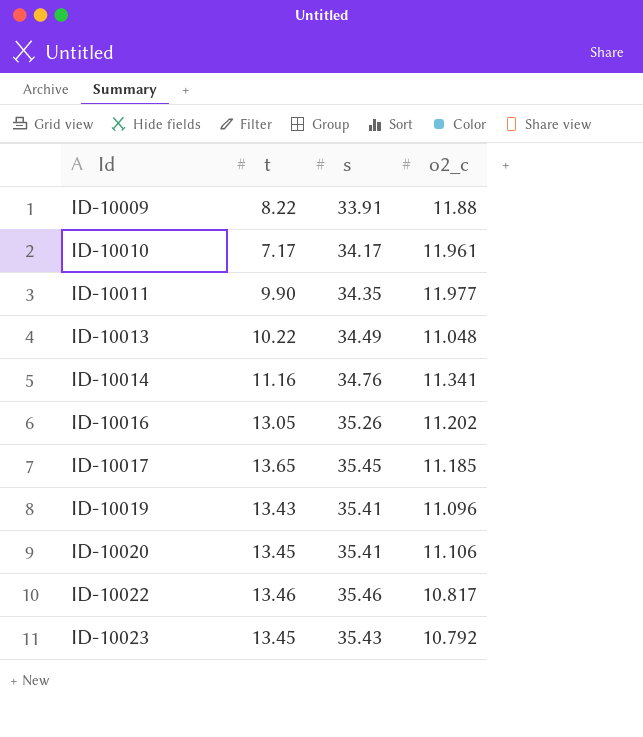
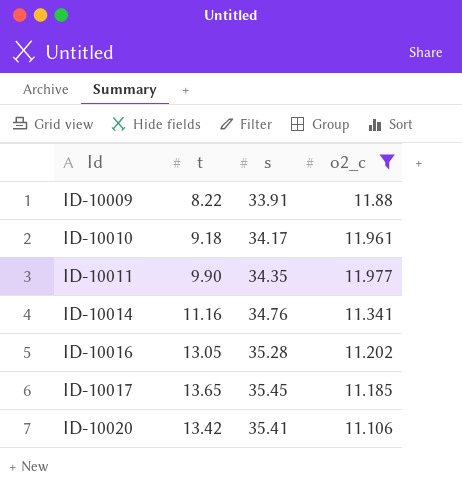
filter: none -> o2_c >= 11.106
ID-10010 | t: 7.17 -> 9.18
ID-10016 | s: 35.26 -> 35.28
ID-10020 | t: 13.45 -> 13.42

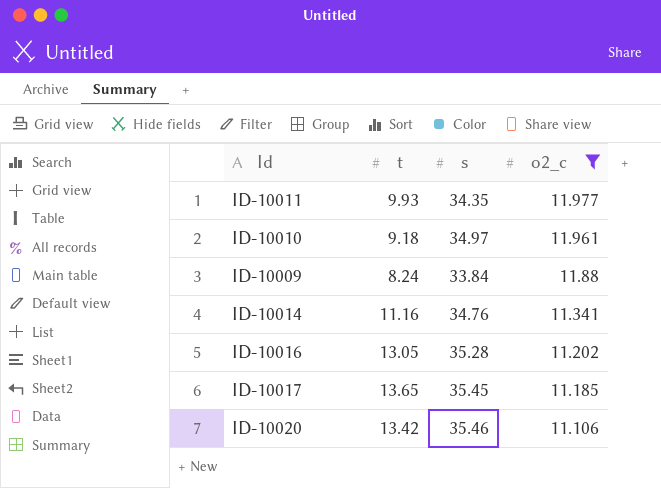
row order: Id ascending -> o2_c descending
ID-10011 | t: 9.90 -> 9.93
ID-10010 | s: 34.17 -> 34.97
ID-10009 | t: 8.22 -> 8.24
ID-10009 | s: 33.91 -> 33.84
ID-10020 | s: 35.41 -> 35.46

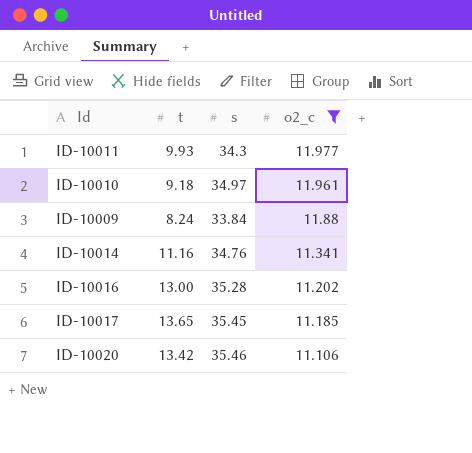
ID-10011 | s: 34.35 -> 34.3
ID-10016 | t: 13.05 -> 13.00

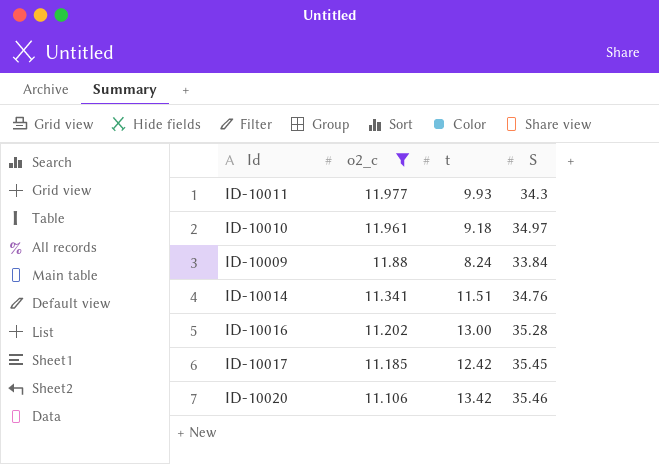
column o2_c | position: 4 -> 2
column name: s -> S
ID-10014 | t: 11.16 -> 11.51
ID-10017 | t: 13.65 -> 12.42

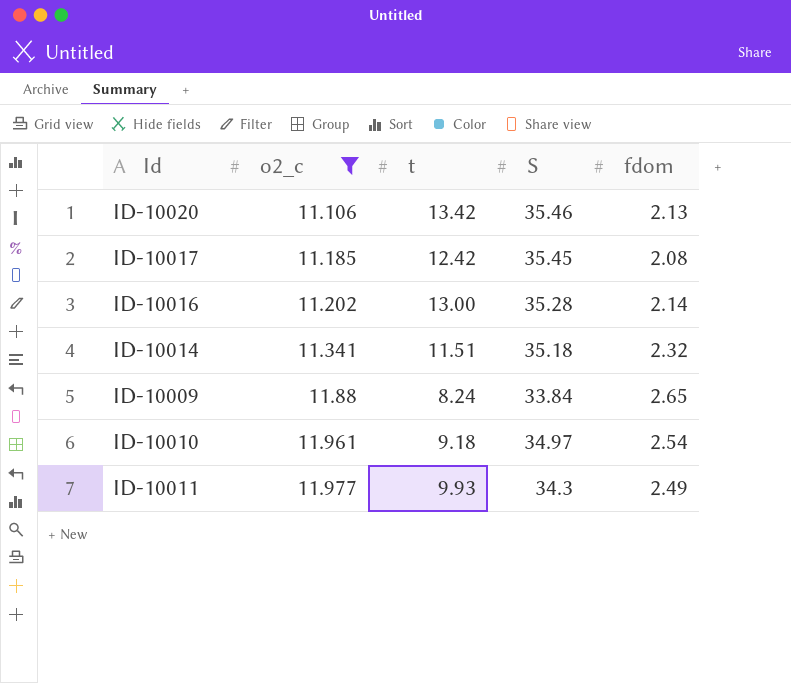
row order: o2_c descending -> o2_c ascending
column fdom | position: none -> 5
ID-10014 | S: 34.76 -> 35.18

